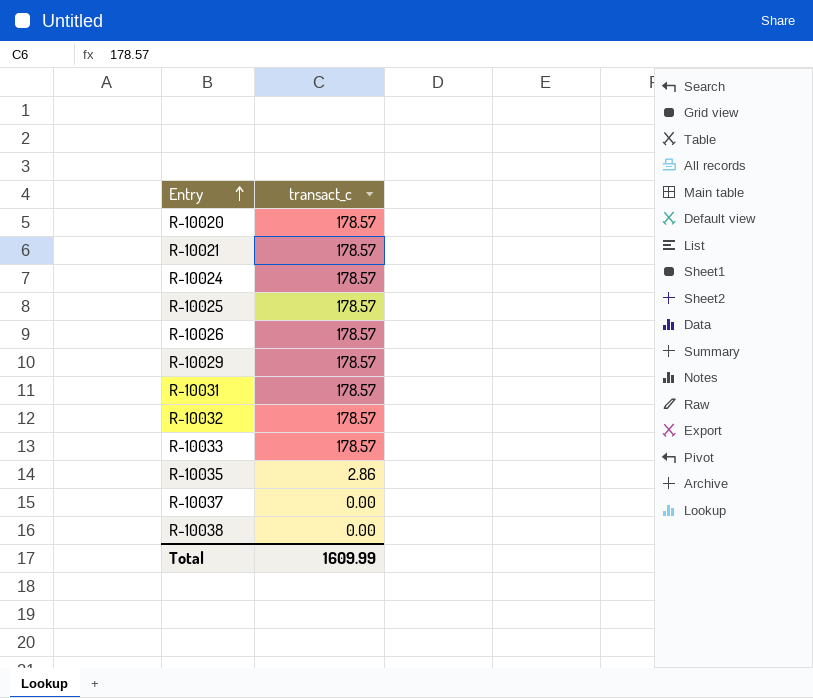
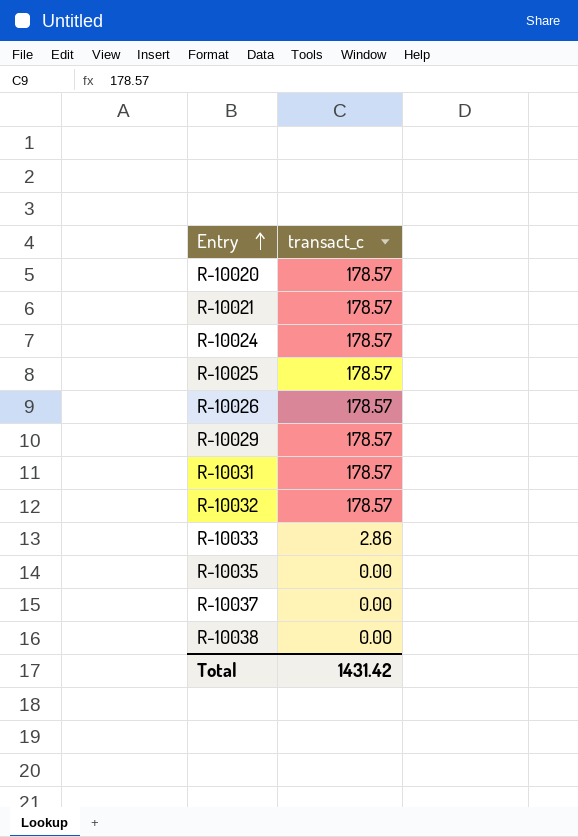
R-10033 | transact_c: 178.57 -> 2.86
R-10035 | transact_c: 2.86 -> 0.00
Total | transact_c: 1609.99 -> 1431.42

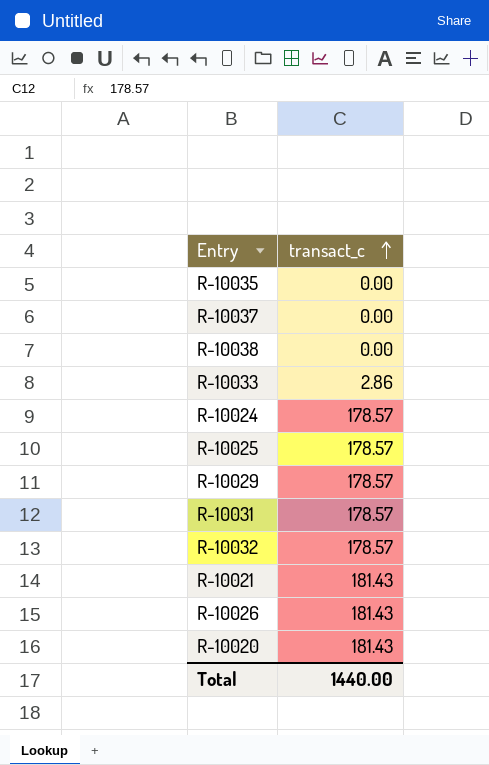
row order: Entry ascending -> transact_c ascending
R-10021 | transact_c: 178.57 -> 181.43
R-10026 | transact_c: 178.57 -> 181.43
R-10020 | transact_c: 178.57 -> 181.43
Total | transact_c: 1431.42 -> 1440.00

